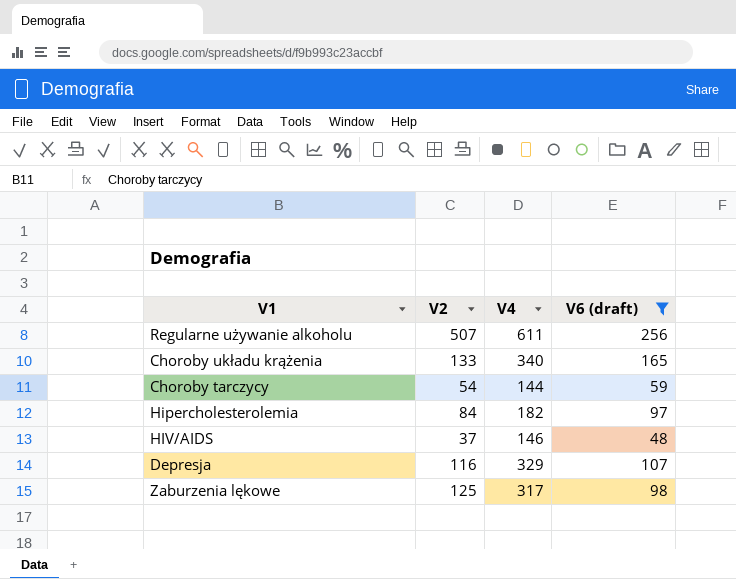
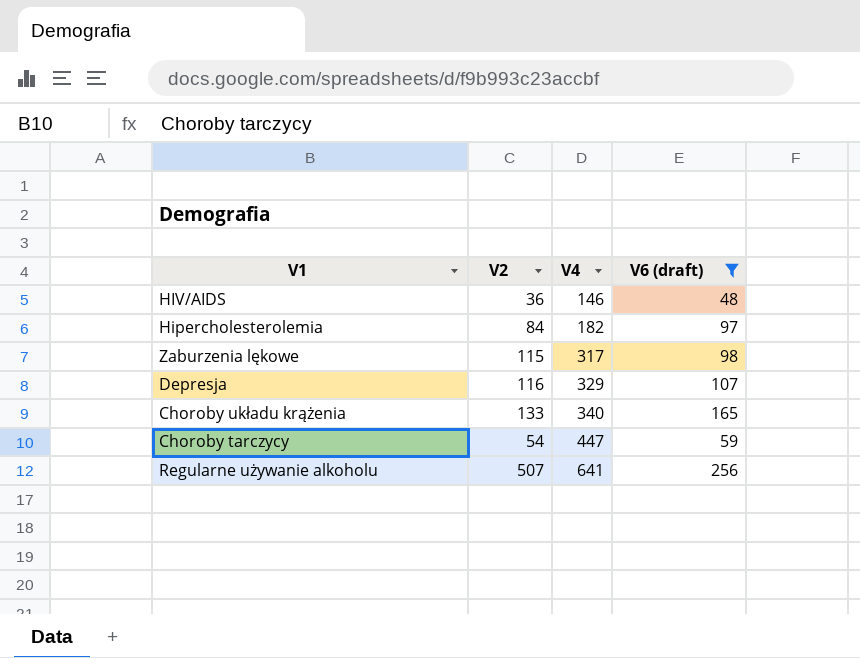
row order: none -> V4 ascending
HIV/AIDS | V2: 37 -> 36
Zaburzenia lękowe | V2: 125 -> 115
Choroby tarczycy | V4: 144 -> 447
Regularne używanie alkoholu | V4: 611 -> 641

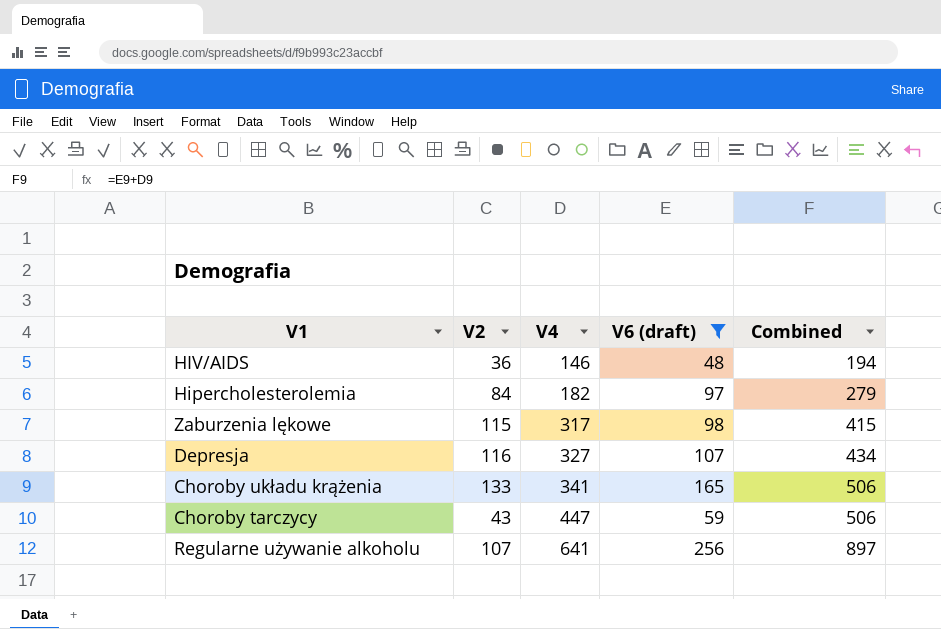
column Combined | formula: none -> [V4] + [V6 (draft)]
Depresja | V4: 329 -> 327
Choroby układu krążenia | V4: 340 -> 341
Choroby tarczycy | V2: 54 -> 43
Regularne używanie alkoholu | V2: 507 -> 107

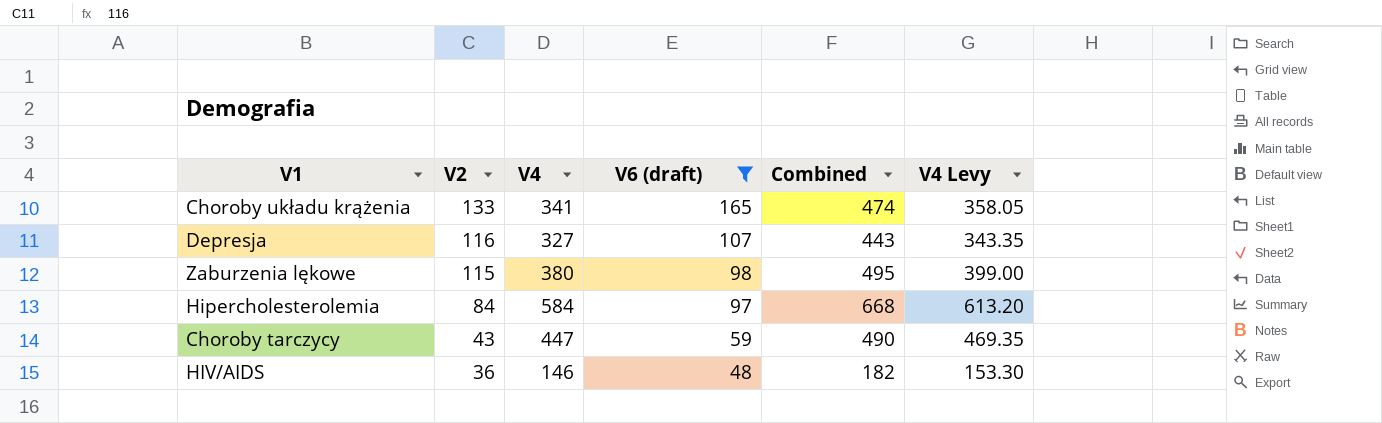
row order: V4 ascending -> V2 descending
column Combined | formula: [V4] + [V6 (draft)] -> [V2] + [V4]
column V4 Levy | formula: none -> [V4] * 1.05
row Regularne używanie alkoholu: 107 | 641 | 256 | 897 -> none
Zaburzenia lękowe | V4: 317 -> 380
Hipercholesterolemia | V4: 182 -> 584

